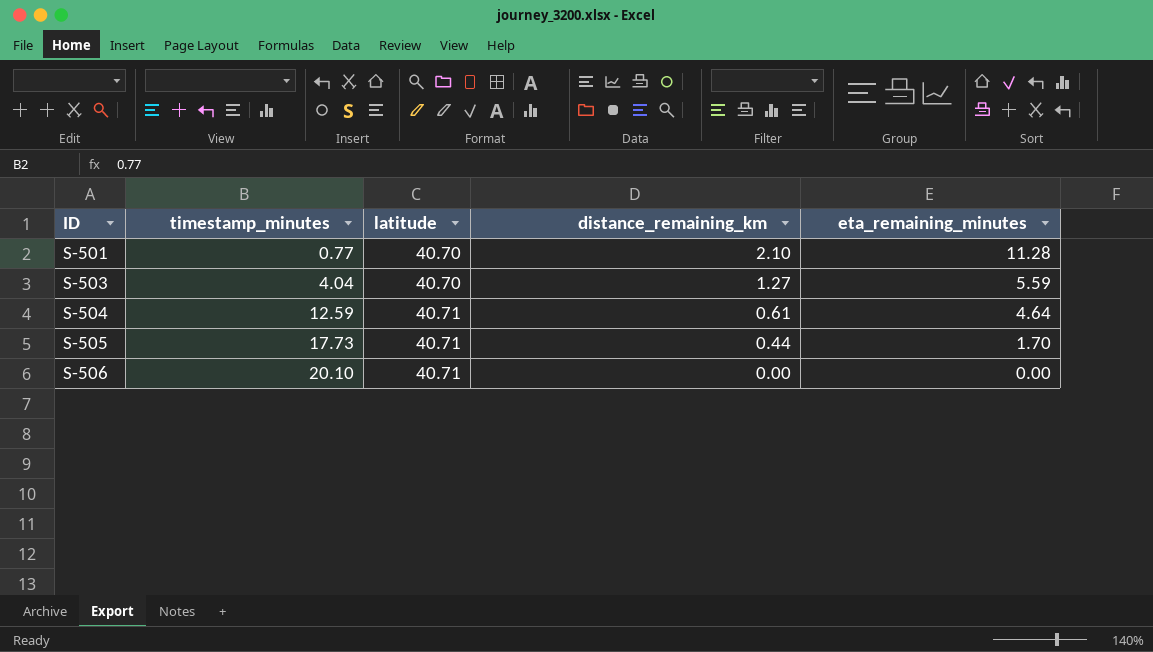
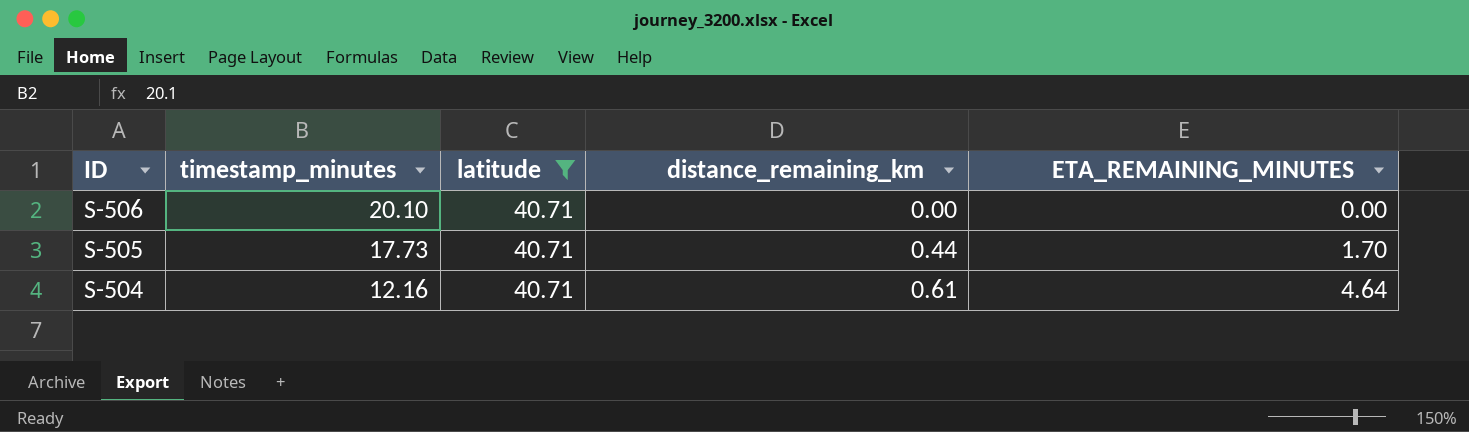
filter: none -> latitude = 40.71
row order: ID ascending -> ID descending
column name: eta_remaining_minutes -> ETA_REMAINING_MINUTES
S-504 | timestamp_minutes: 12.59 -> 12.16

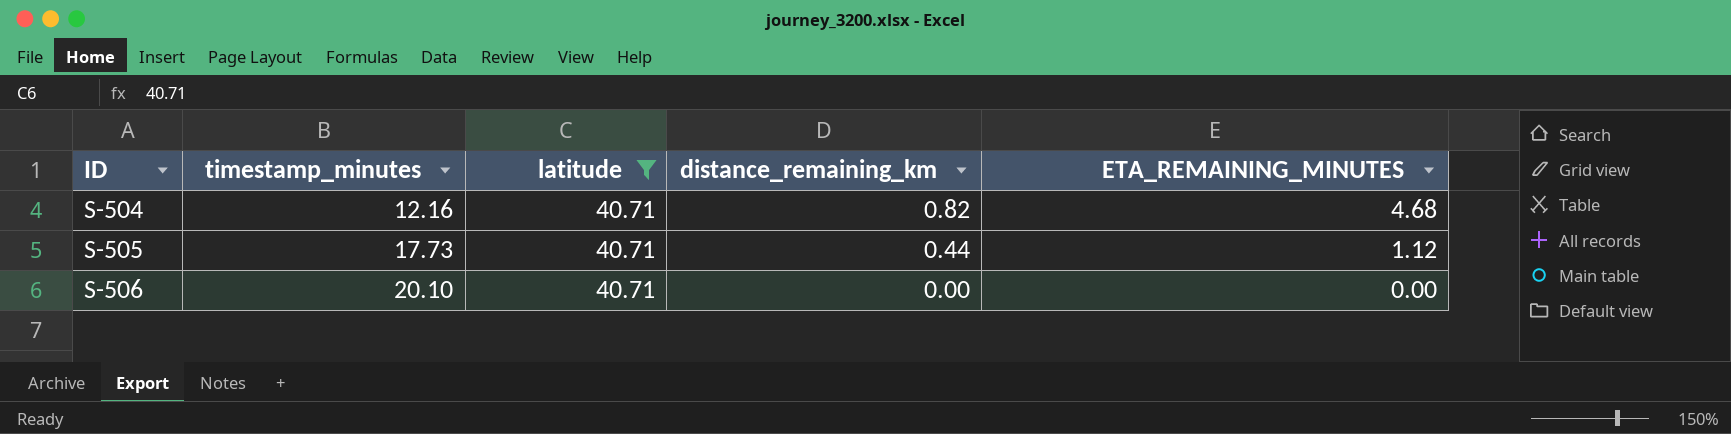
row order: ID descending -> ID ascending
S-504 | distance_remaining_km: 0.61 -> 0.82
S-504 | ETA_REMAINING_MINUTES: 4.64 -> 4.68
S-505 | ETA_REMAINING_MINUTES: 1.70 -> 1.12

